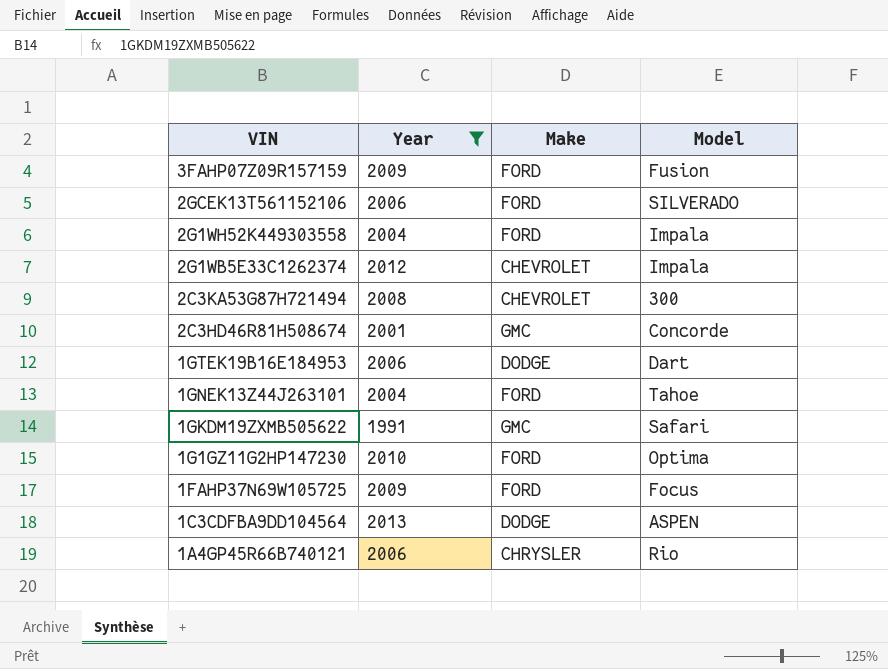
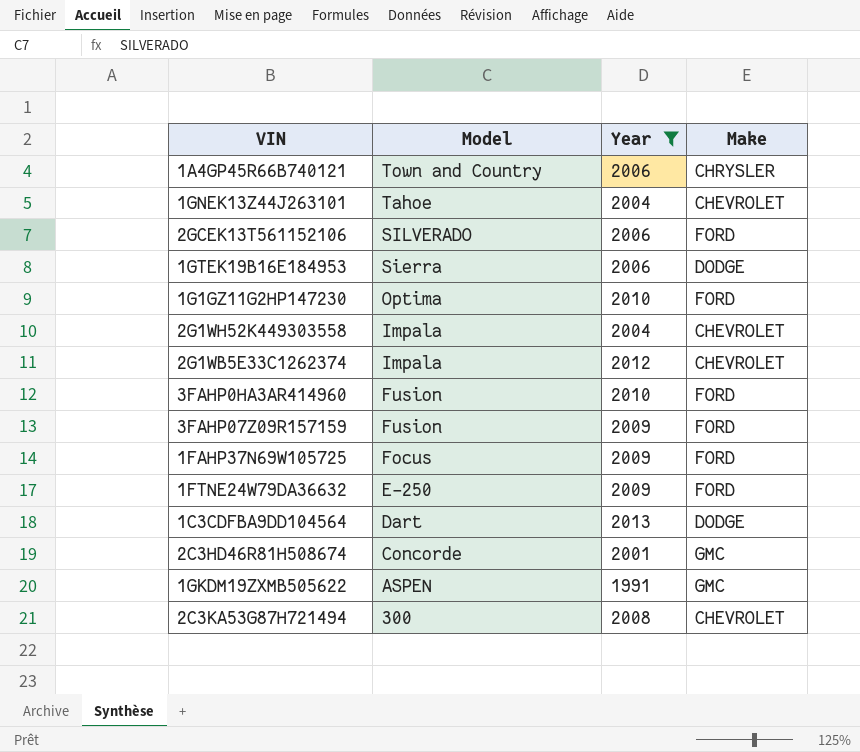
row order: VIN descending -> Model descending
column Model | position: 4 -> 2
1A4GP45R66B740121 | Model: Rio -> Town and Country
1GNEK13Z44J263101 | Make: FORD -> CHEVROLET
1GTEK19B16E184953 | Model: Dart -> Sierra
2G1WH52K449303558 | Make: FORD -> CHEVROLET
row 3FAHP0HA3AR414960: none -> Fusion | 2010 | FORD
row 1FTNE24W79DA36632: none -> E-250 | 2009 | FORD
1C3CDFBA9DD104564 | Model: ASPEN -> Dart
1GKDM19ZXMB505622 | Model: Safari -> ASPEN

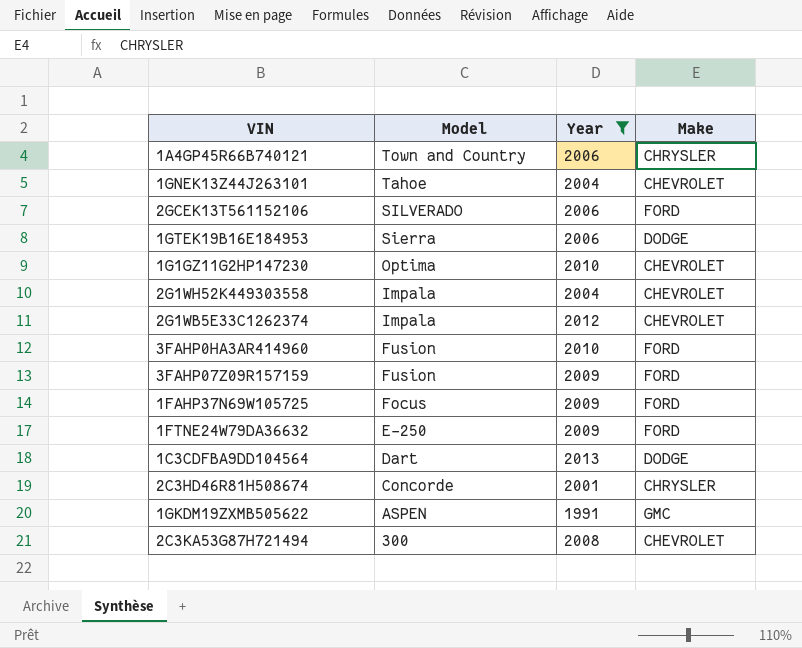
1G1GZ11G2HP147230 | Make: FORD -> CHEVROLET
2C3HD46R81H508674 | Make: GMC -> CHRYSLER

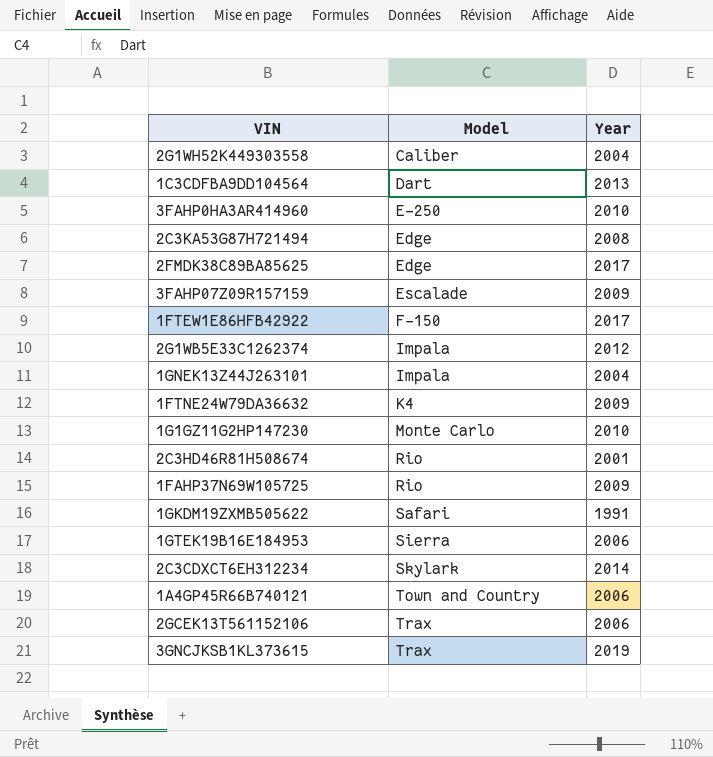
filter: Year <= 2013 -> none
row order: Model descending -> Model ascending
column Make | position: 4 -> none
2G1WH52K449303558 | Model: Impala -> Caliber
3FAHP0HA3AR414960 | Model: Fusion -> E-250
2C3KA53G87H721494 | Model: 300 -> Edge
3FAHP07Z09R157159 | Model: Fusion -> Escalade
1GNEK13Z44J263101 | Model: Tahoe -> Impala
1FTNE24W79DA36632 | Model: E-250 -> K4
1G1GZ11G2HP147230 | Model: Optima -> Monte Carlo
2C3HD46R81H508674 | Model: Concorde -> Rio
1FAHP37N69W105725 | Model: Focus -> Rio
1GKDM19ZXMB505622 | Model: ASPEN -> Safari
2GCEK13T561152106 | Model: SILVERADO -> Trax

